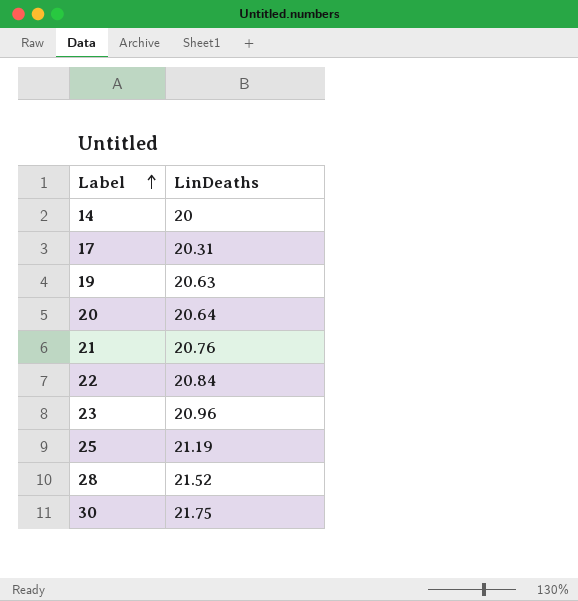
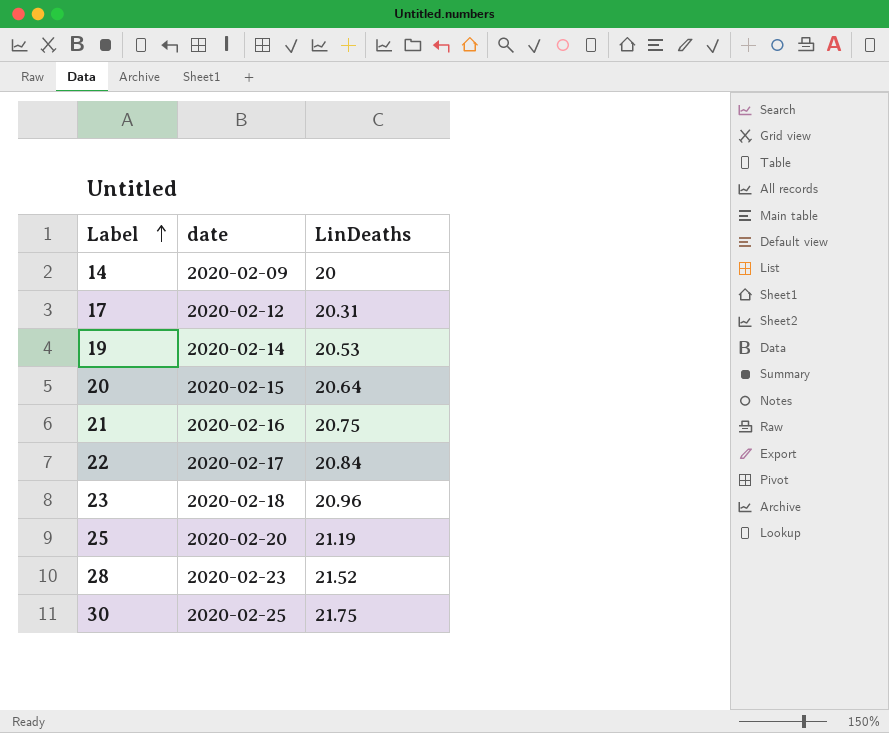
column date | position: none -> 2
19 | LinDeaths: 20.63 -> 20.53
21 | LinDeaths: 20.76 -> 20.75

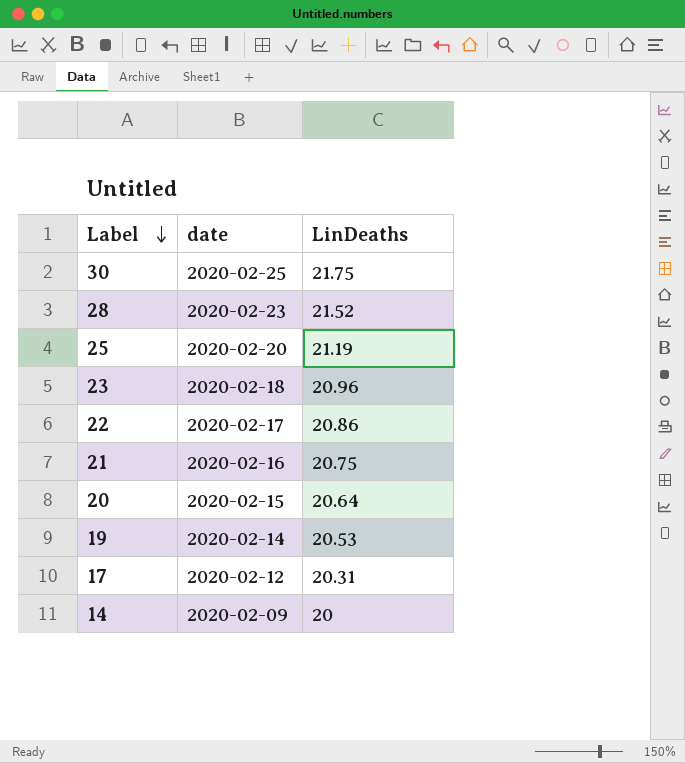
row order: Label ascending -> Label descending
22 | LinDeaths: 20.84 -> 20.86

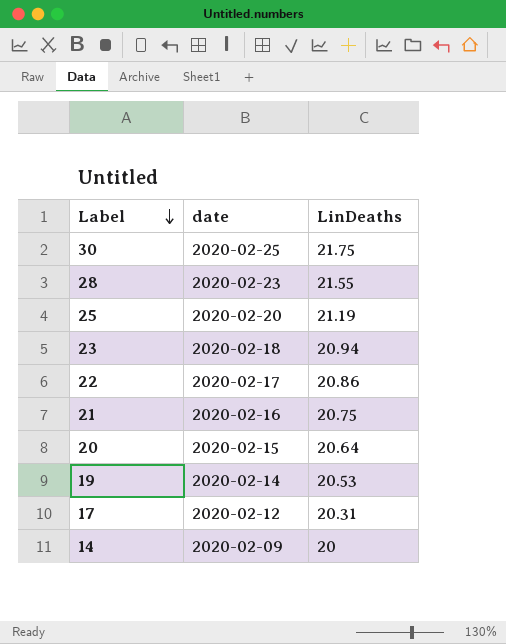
28 | LinDeaths: 21.52 -> 21.55
23 | LinDeaths: 20.96 -> 20.94

